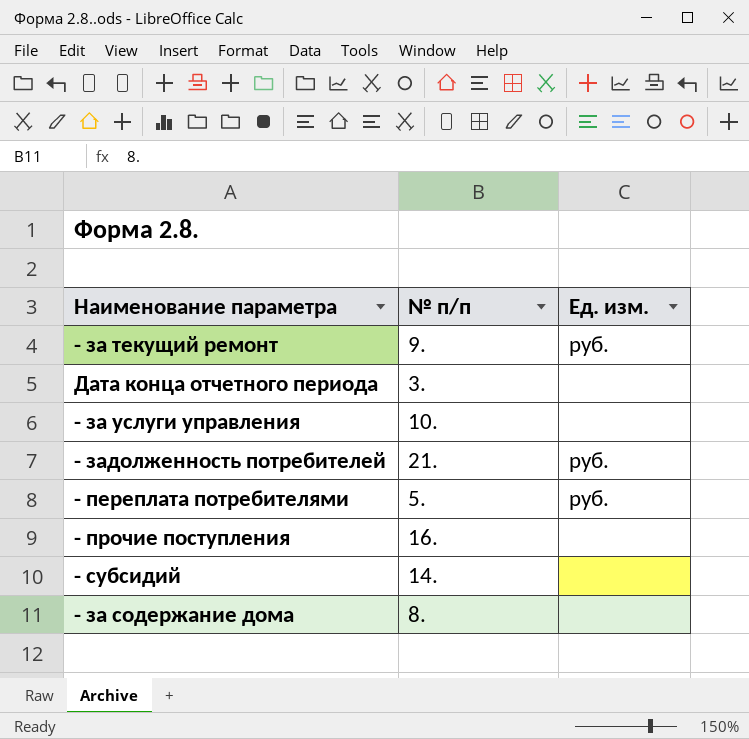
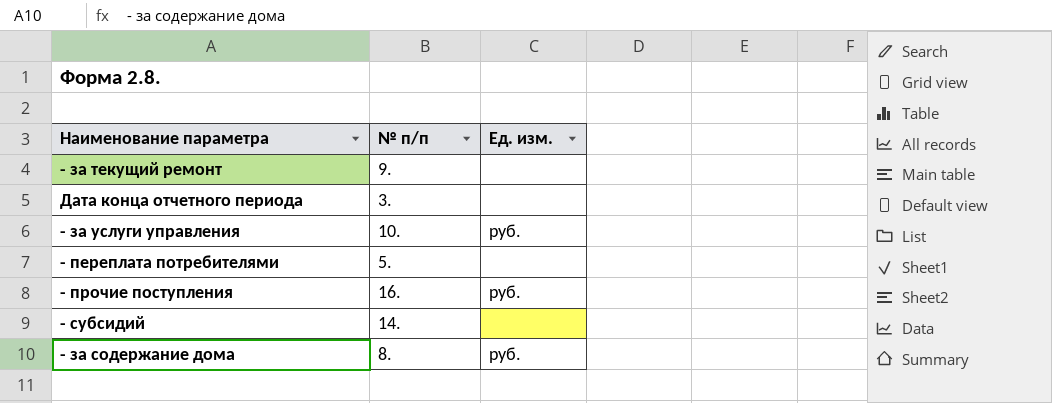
row - задолженность потребителей: 21. | руб. -> none
- за текущий ремонт | Ед. изм.: руб. -> none
- за услуги управления | Ед. изм.: none -> руб.
- переплата потребителями | Ед. изм.: руб. -> none
- прочие поступления | Ед. изм.: none -> руб.
- за содержание дома | Ед. изм.: none -> руб.

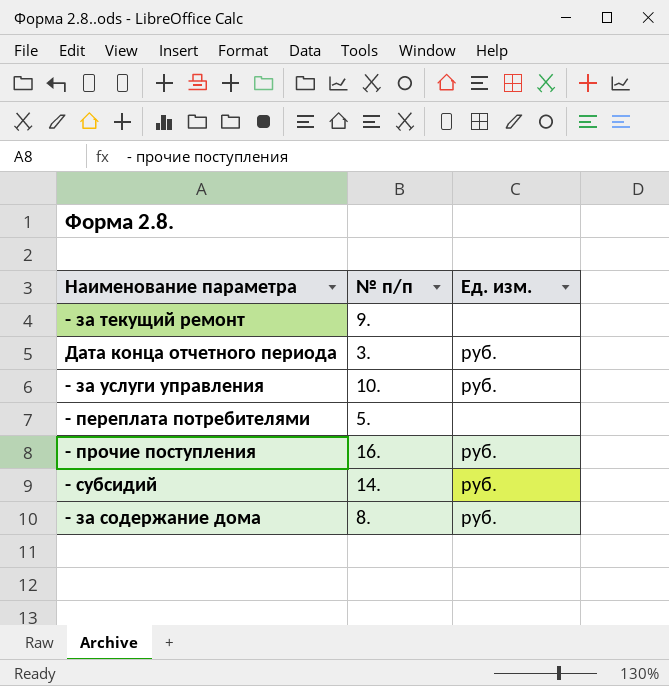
Дата конца отчетного периода | Ед. изм.: none -> руб.
- субсидий | Ед. изм.: none -> руб.

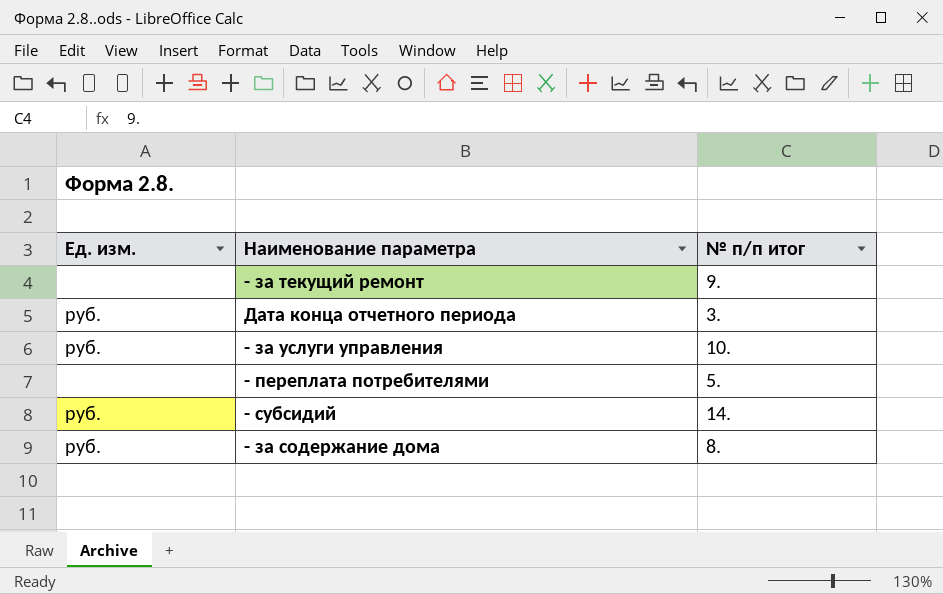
column Ед. изм. | position: 3 -> 1
column name: № п/п -> № п/п итог
row - прочие поступления: 16. | руб. -> none

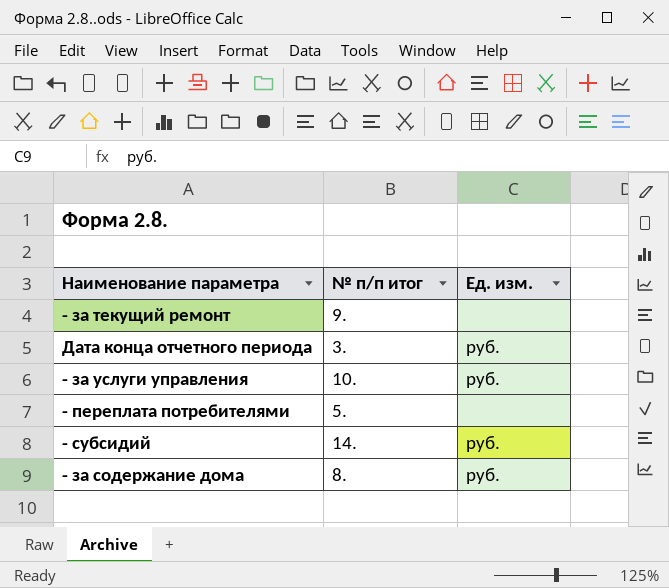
column Ед. изм. | position: 1 -> 3

